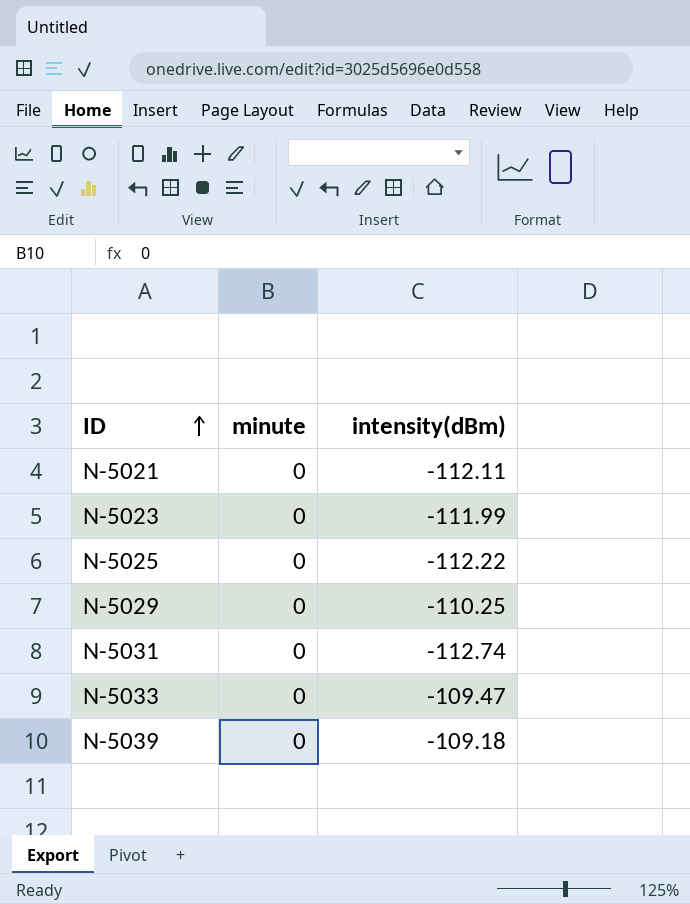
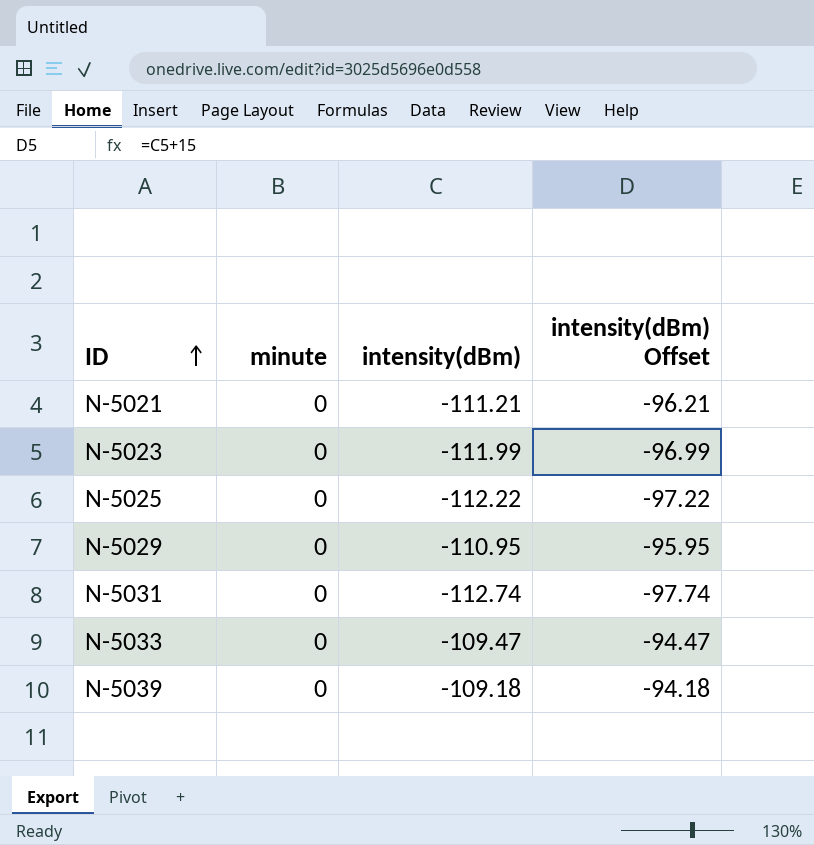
column intensity(dBm) Offset | formula: none -> [intensity(dBm)] + 15
N-5021 | intensity(dBm): -112.11 -> -111.21
N-5029 | intensity(dBm): -110.25 -> -110.95

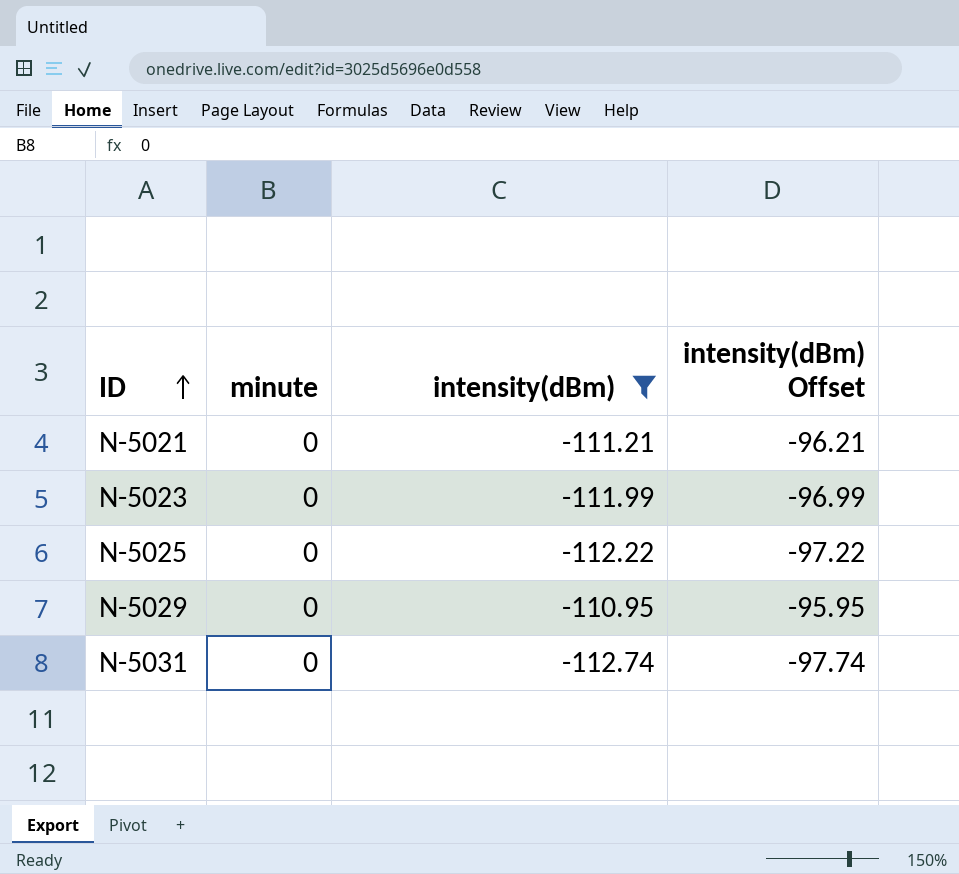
filter: none -> intensity(dBm) <= -110.95

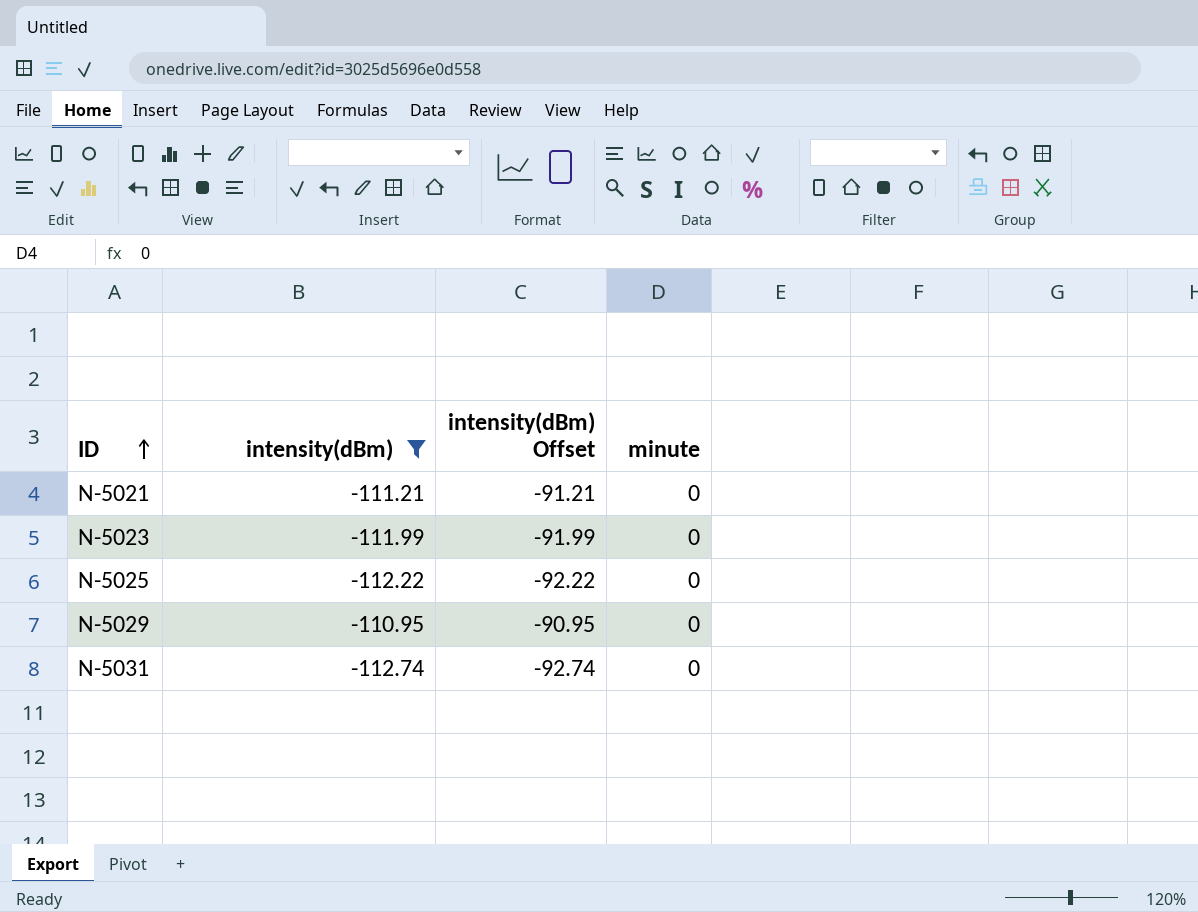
column intensity(dBm) Offset | formula: [intensity(dBm)] + 15 -> [intensity(dBm)] + 20
column minute | position: 2 -> 4

